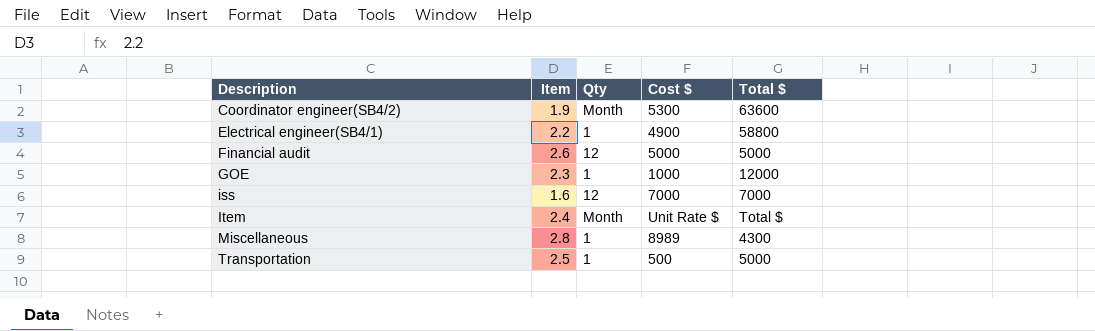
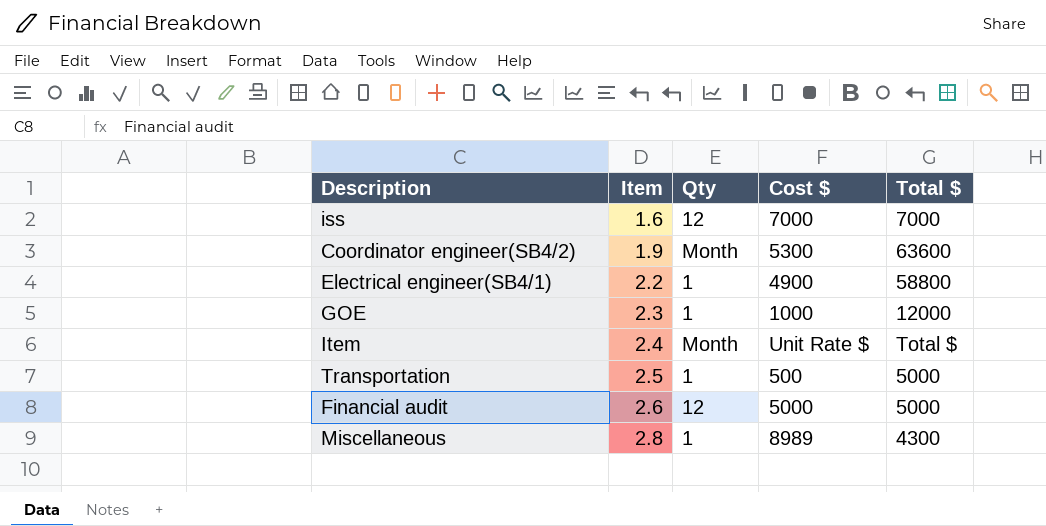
row order: Description ascending -> Item ascending

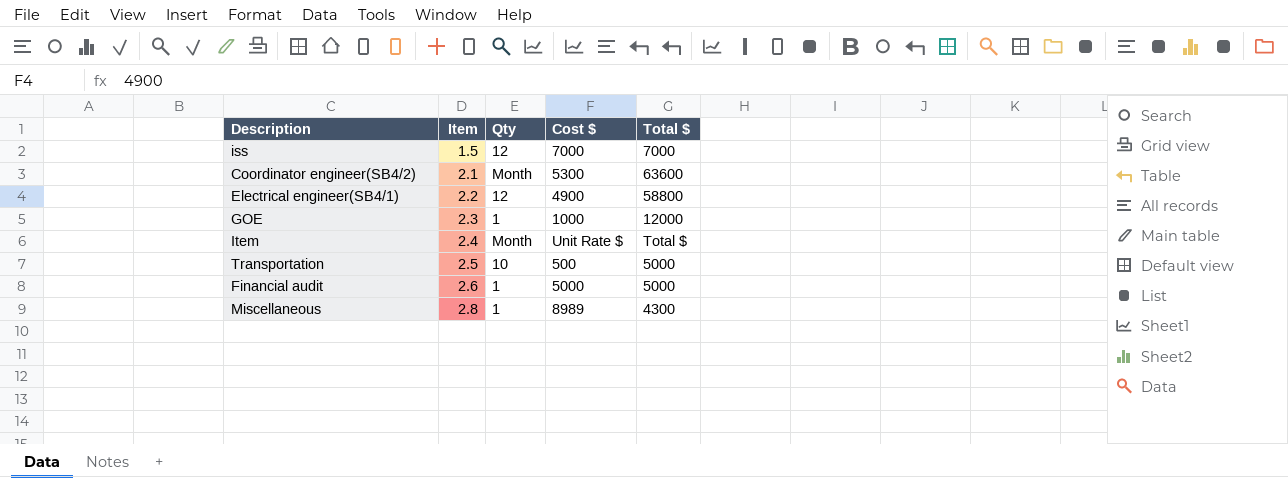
iss | Item: 1.6 -> 1.5
Coordinator engineer(SB4/2) | Item: 1.9 -> 2.1
Electrical engineer(SB4/1) | Qty: 1 -> 12
Transportation | Qty: 1 -> 10
Financial audit | Qty: 12 -> 1

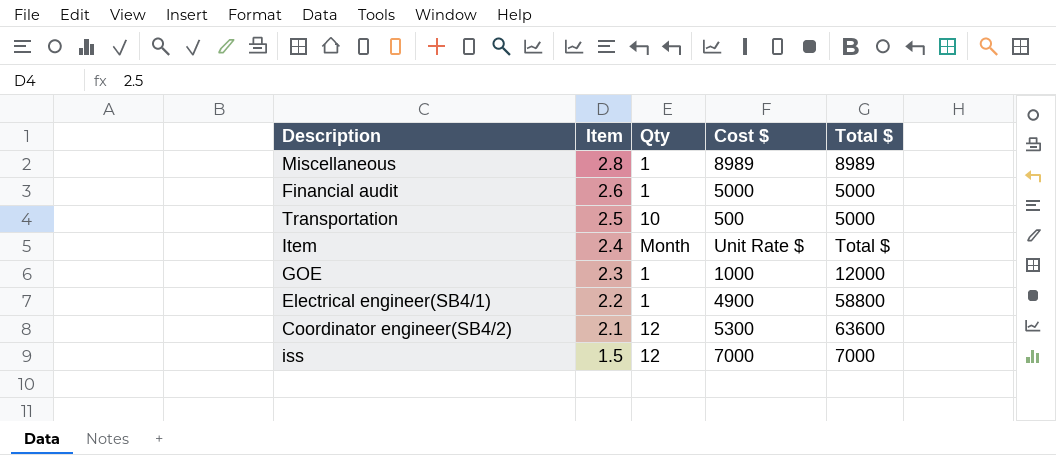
row order: Item ascending -> Item descending
Miscellaneous | Total $: 4300 -> 8989
Electrical engineer(SB4/1) | Qty: 12 -> 1
Coordinator engineer(SB4/2) | Qty: Month -> 12

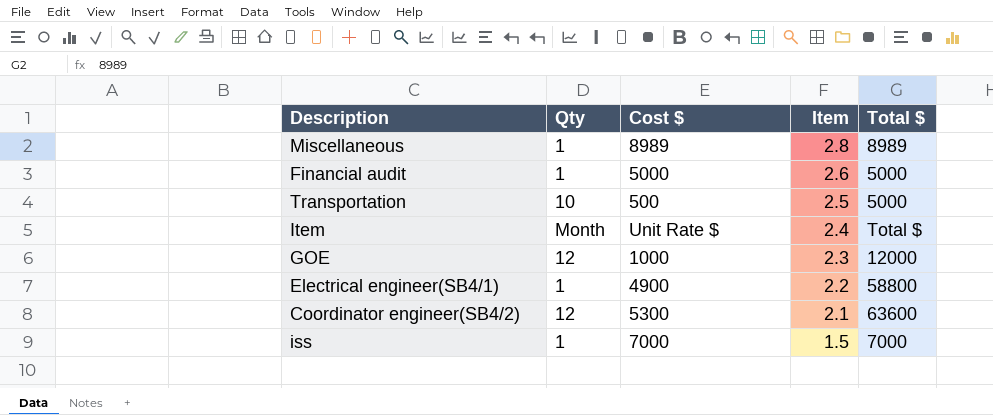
column Item | position: 2 -> 4
GOE | Qty: 1 -> 12
iss | Qty: 12 -> 1

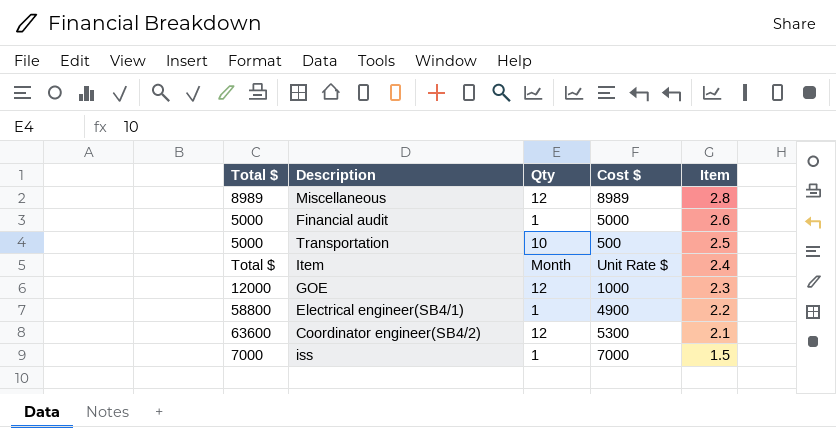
column Total $ | position: 5 -> 1
Miscellaneous | Qty: 1 -> 12

